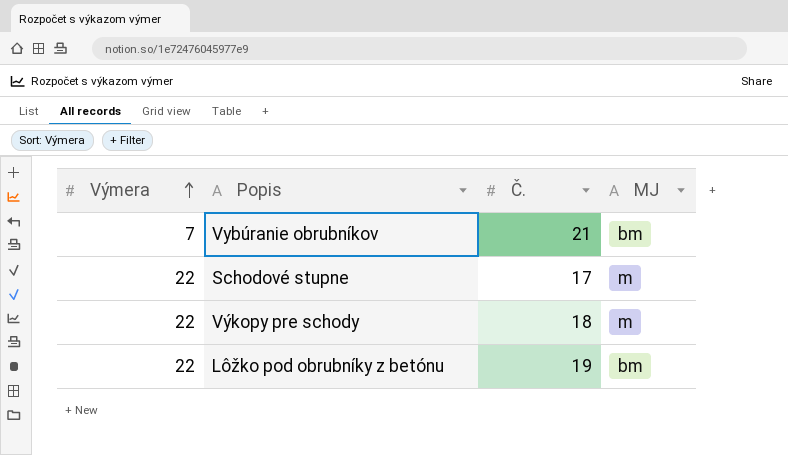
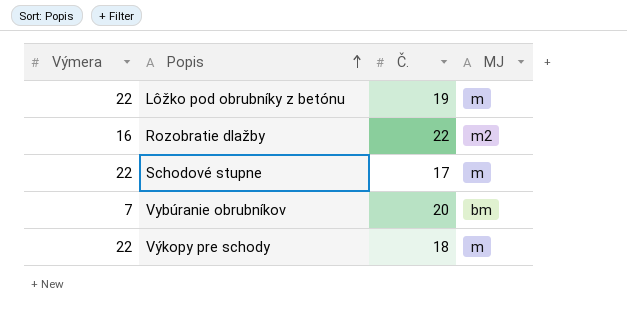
row order: Výmera ascending -> Popis ascending
Lôžko pod obrubníky z betónu | MJ: bm -> m
row Rozobratie dlažby: none -> 16 | 22 | m2
Vybúranie obrubníkov | Č.: 21 -> 20

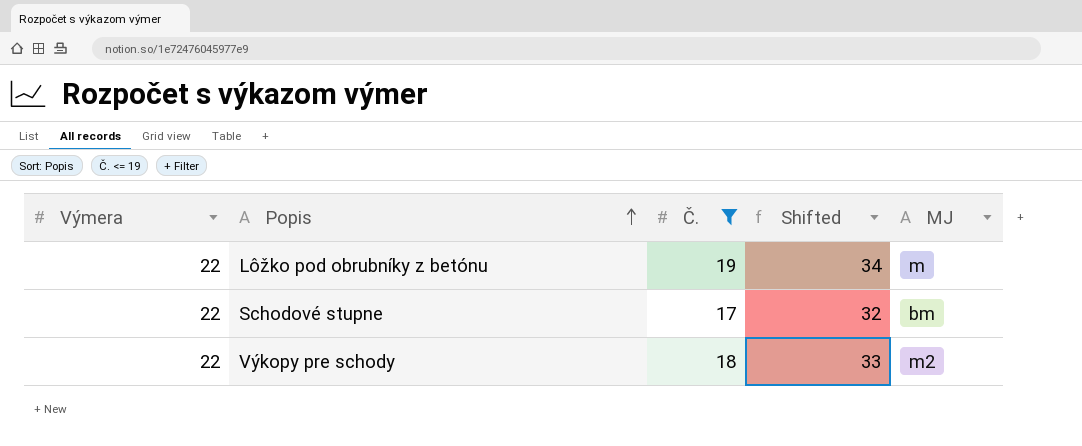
filter: none -> Č. <= 19
column Shifted | formula: none -> [Č.] + 15
Schodové stupne | MJ: m -> bm
Výkopy pre schody | MJ: m -> m2

